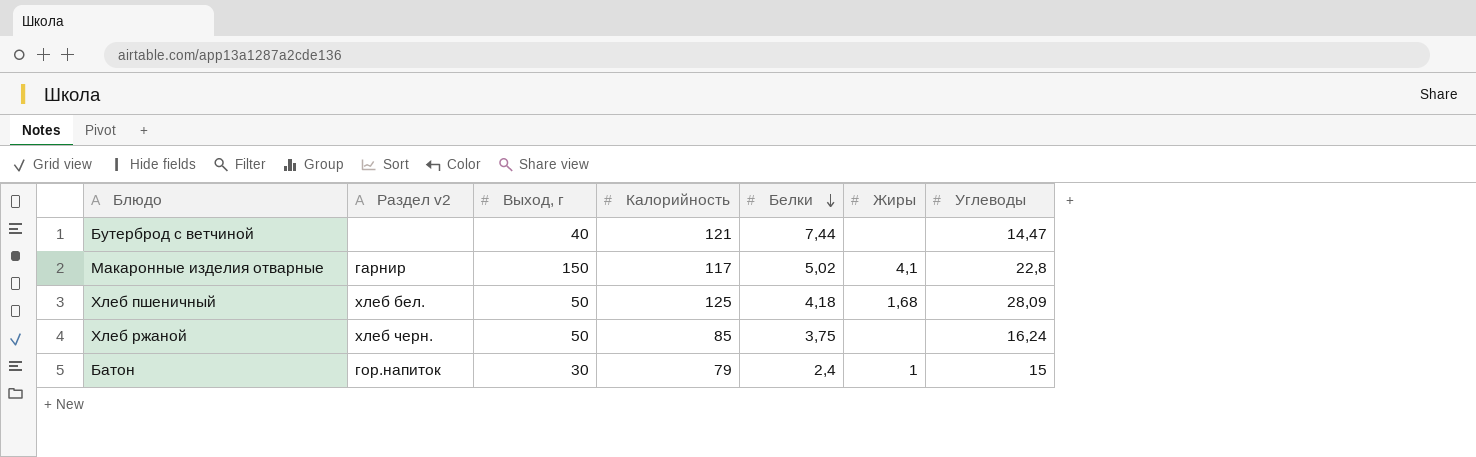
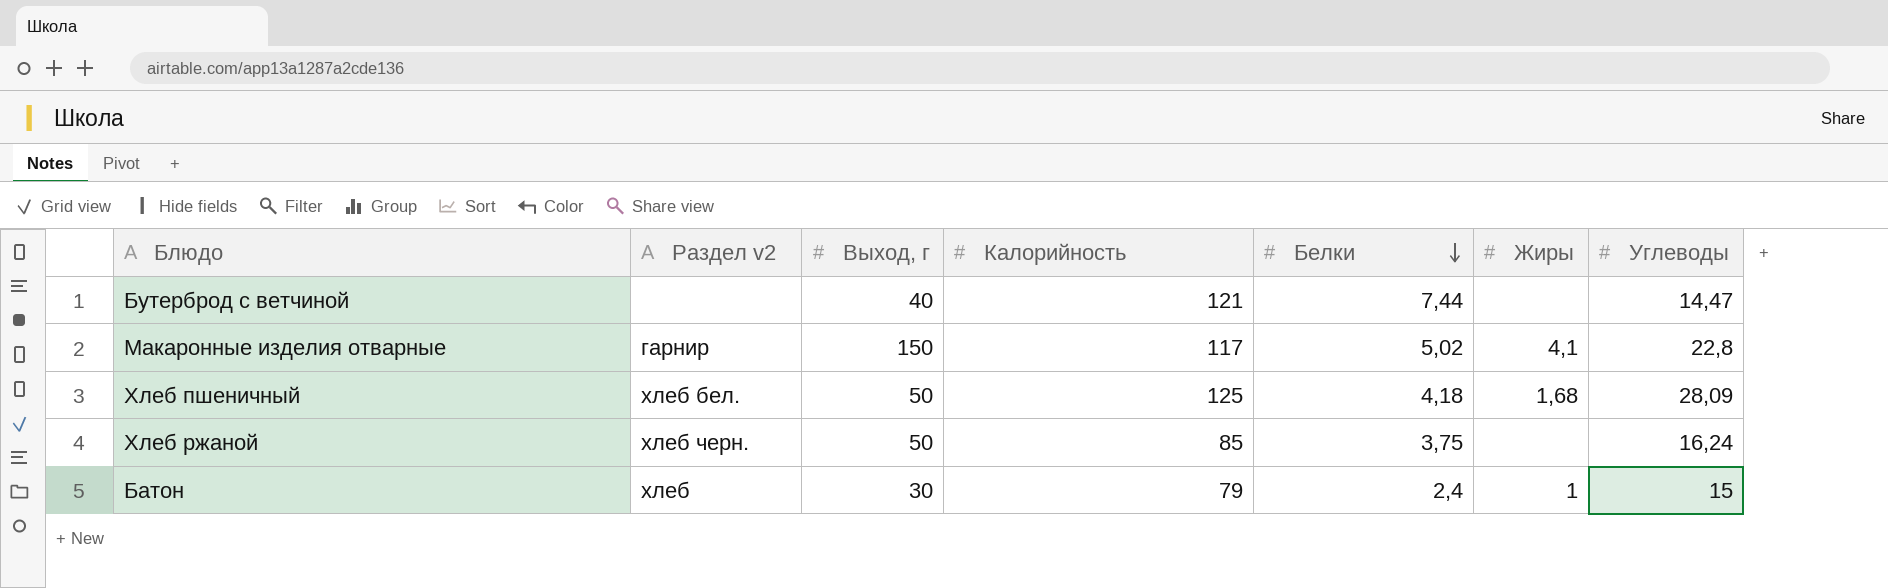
Батон | Раздел v2: гор.напиток -> хлеб

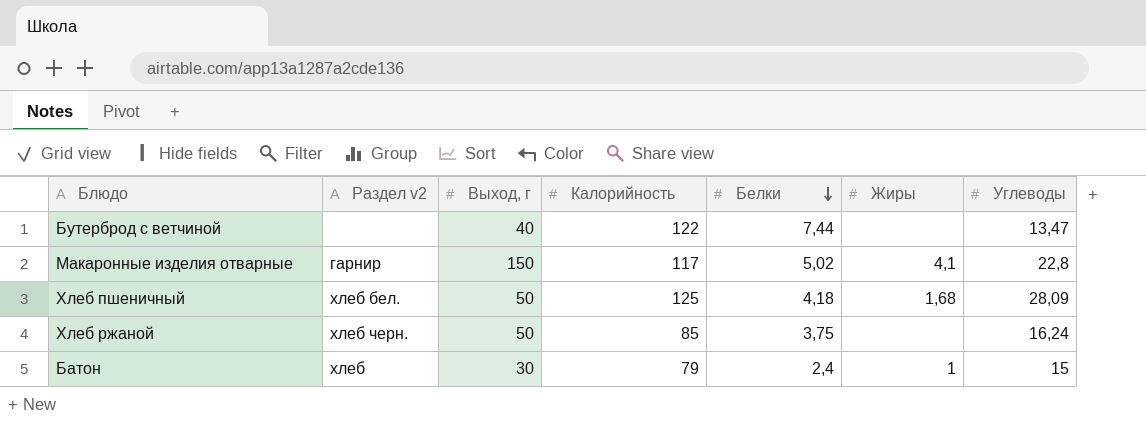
Бутерброд с ветчиной | Калорийность: 121 -> 122
Бутерброд с ветчиной | Углеводы: 14,47 -> 13,47

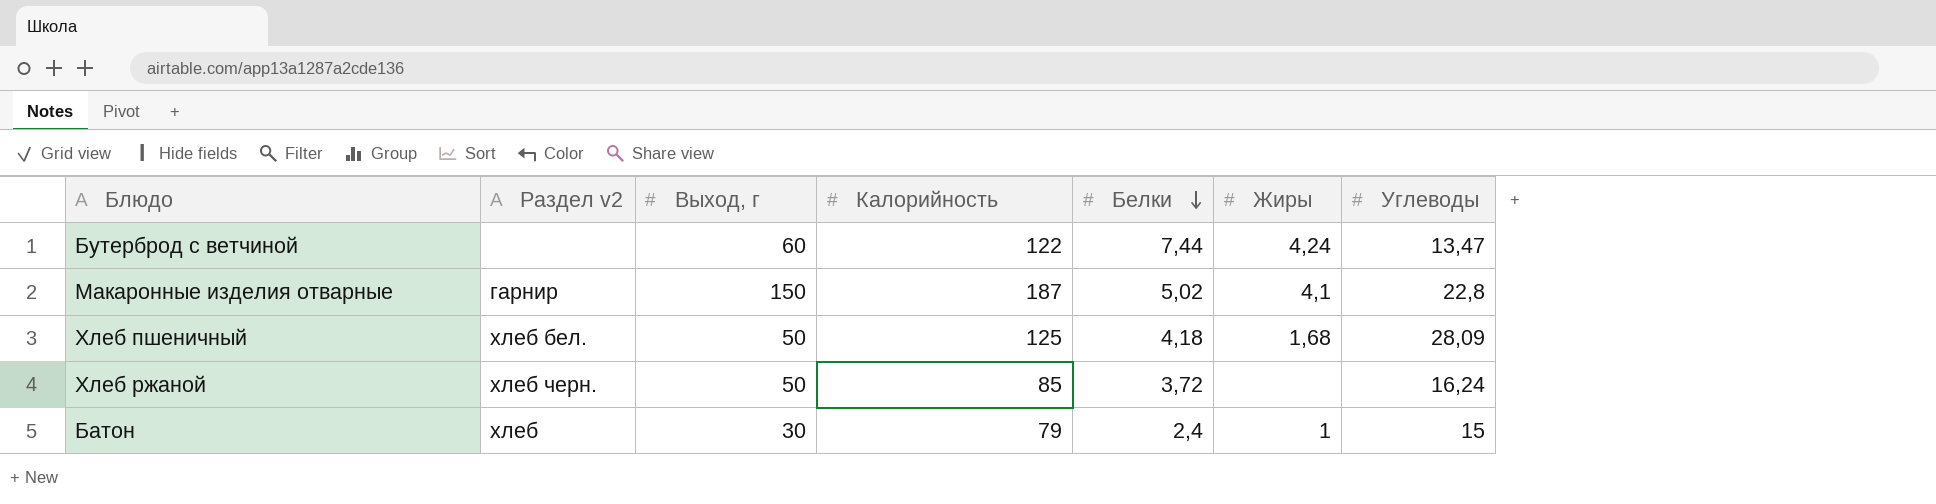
Бутерброд с ветчиной | Выход, г: 40 -> 60
Бутерброд с ветчиной | Жиры: none -> 4,24
Макаронные изделия отварные | Калорийность: 117 -> 187
Хлеб ржаной | Белки: 3,75 -> 3,72

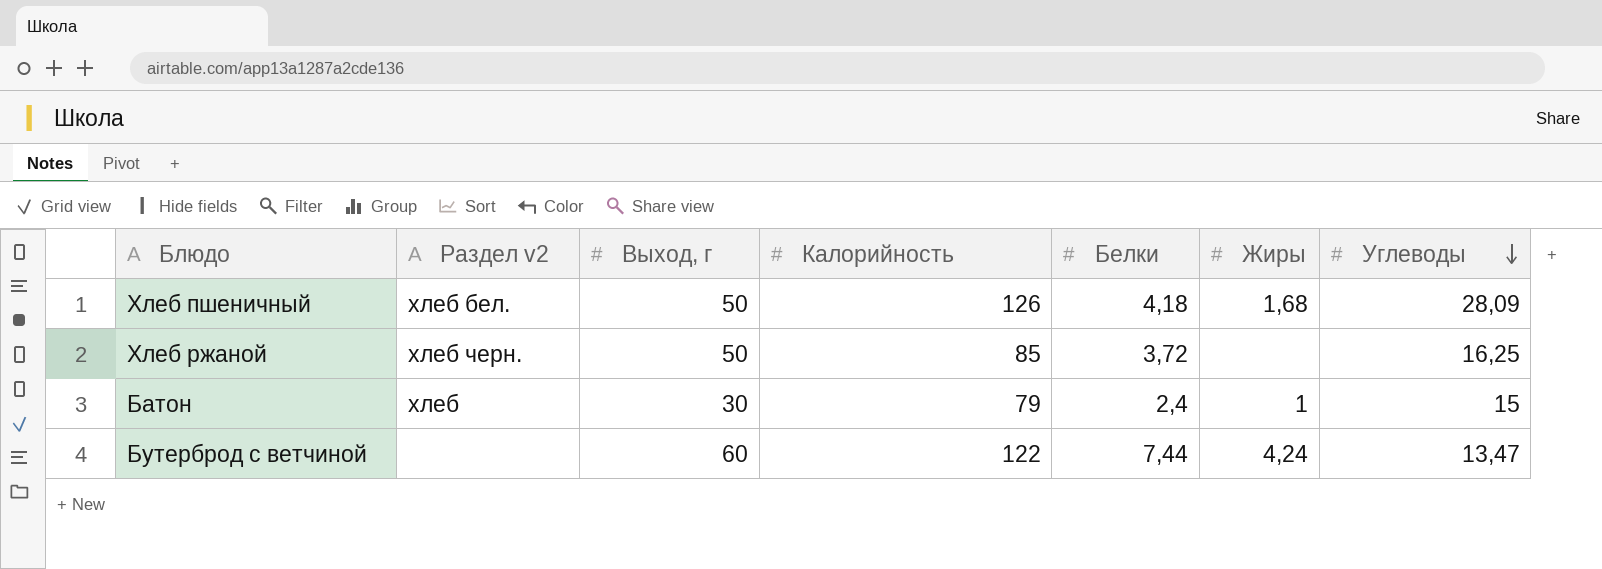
row order: Белки descending -> Углеводы descending
row Макаронные изделия отварные: гарнир | 150 | 187 | 5,02 | 4,1 | 22,8 -> none
Хлеб пшеничный | Калорийность: 125 -> 126
Хлеб ржаной | Углеводы: 16,24 -> 16,25

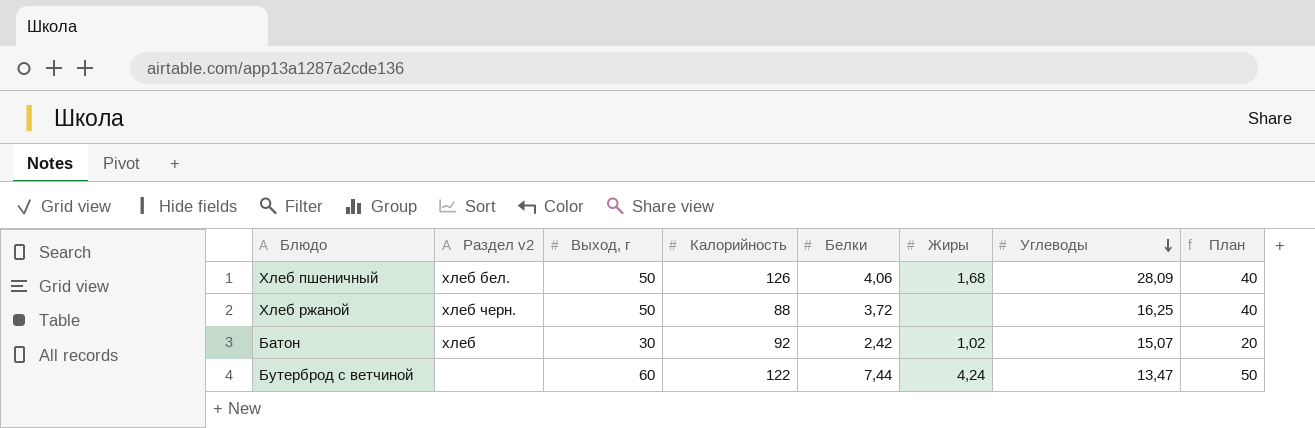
column План | formula: none -> [Выход, г] - 10
Хлеб пшеничный | Белки: 4,18 -> 4,06
Хлеб ржаной | Калорийность: 85 -> 88
Батон | Калорийность: 79 -> 92
Батон | Белки: 2,4 -> 2,42
Батон | Жиры: 1 -> 1,02
Батон | Углеводы: 15 -> 15,07

